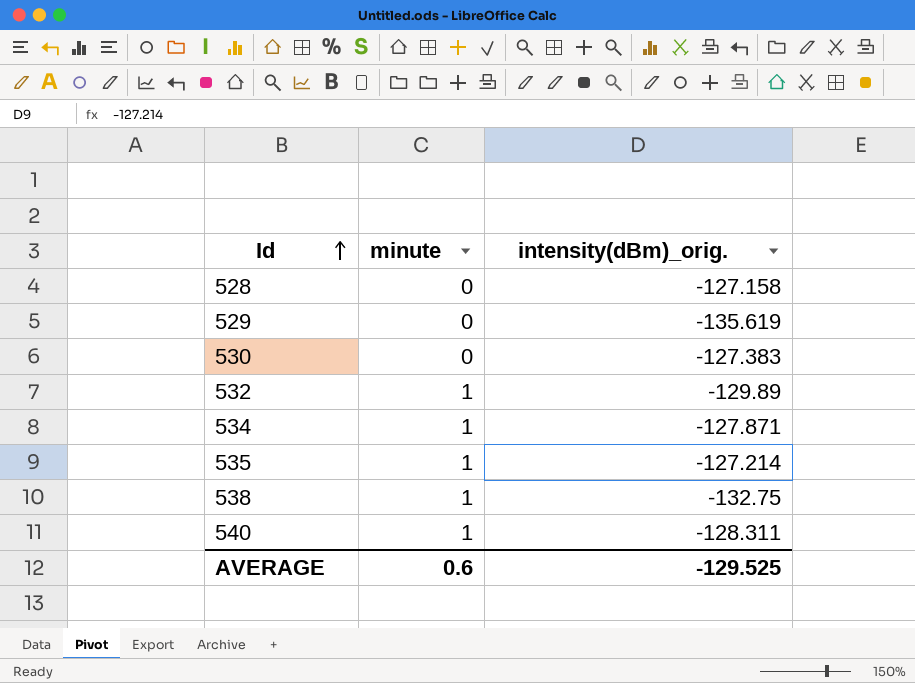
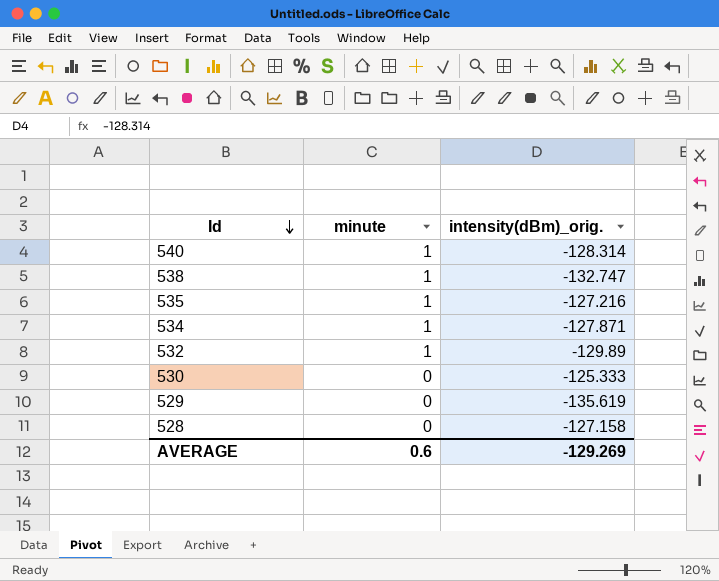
row order: Id ascending -> Id descending
540 | intensity(dBm)_orig.: -128.311 -> -128.314
538 | intensity(dBm)_orig.: -132.75 -> -132.747
535 | intensity(dBm)_orig.: -127.214 -> -127.216
530 | intensity(dBm)_orig.: -127.383 -> -125.333
AVERAGE | intensity(dBm)_orig.: -129.525 -> -129.269

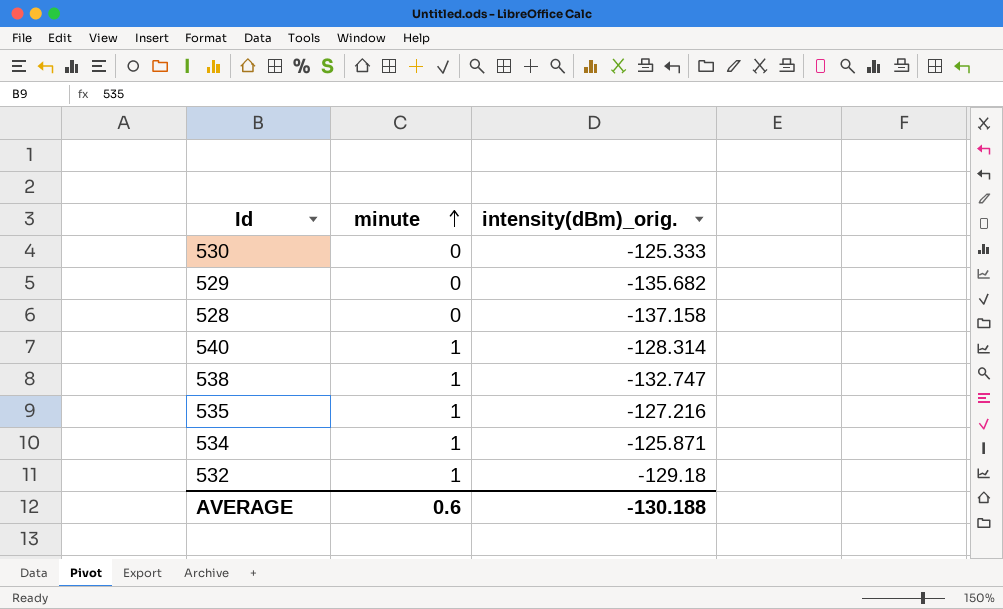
row order: Id descending -> minute ascending
529 | intensity(dBm)_orig.: -135.619 -> -135.682
528 | intensity(dBm)_orig.: -127.158 -> -137.158
534 | intensity(dBm)_orig.: -127.871 -> -125.871
532 | intensity(dBm)_orig.: -129.89 -> -129.18
AVERAGE | intensity(dBm)_orig.: -129.269 -> -130.188

